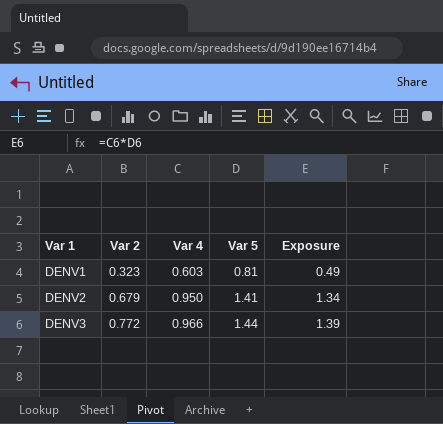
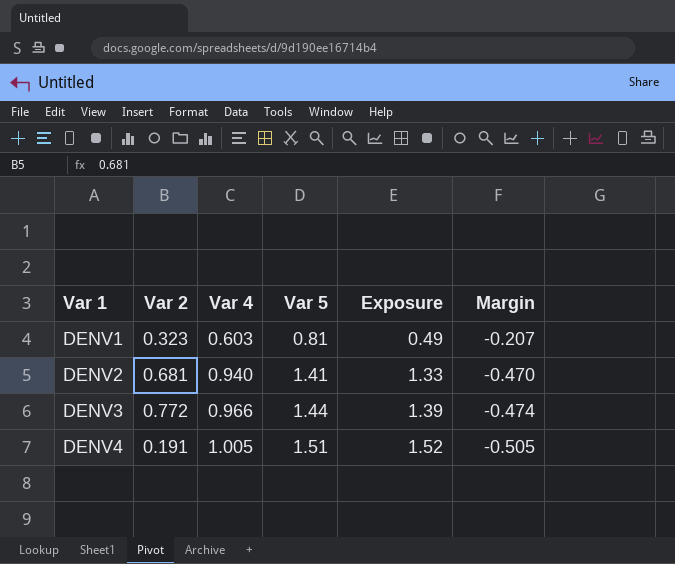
column Margin | formula: none -> [Var 4] - [Var 5]
DENV2 | Var 2: 0.679 -> 0.681
DENV2 | Var 4: 0.950 -> 0.940
DENV2 | Exposure: 1.34 -> 1.33
row DENV4: none -> 0.191 | 1.005 | 1.51 | 1.52 | -0.505

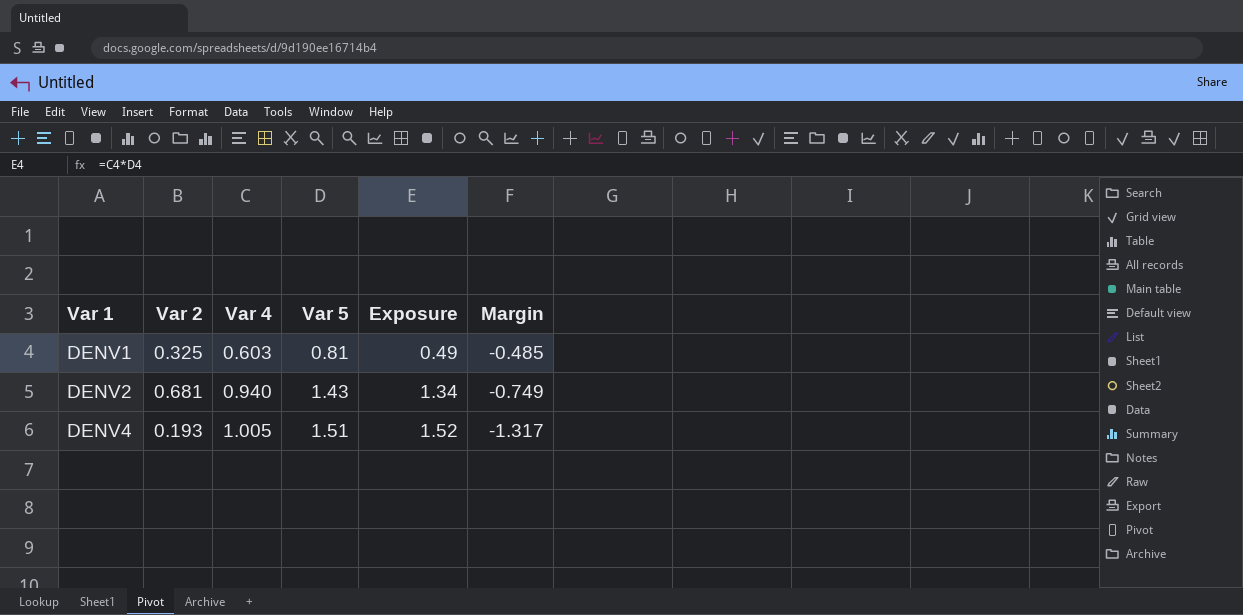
column Margin | formula: [Var 4] - [Var 5] -> [Var 2] - [Var 5]
row DENV3: 0.772 | 0.966 | 1.44 | 1.39 | -0.474 -> none
DENV1 | Var 2: 0.323 -> 0.325
DENV2 | Var 5: 1.41 -> 1.43
DENV2 | Exposure: 1.33 -> 1.34
DENV4 | Var 2: 0.191 -> 0.193

